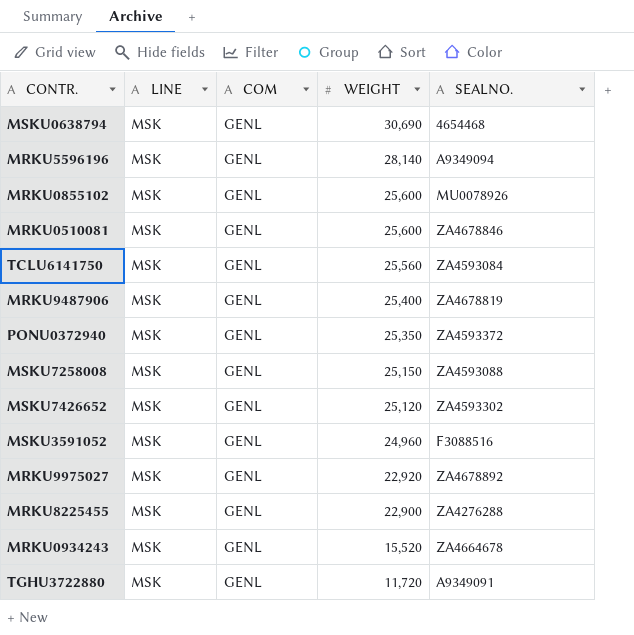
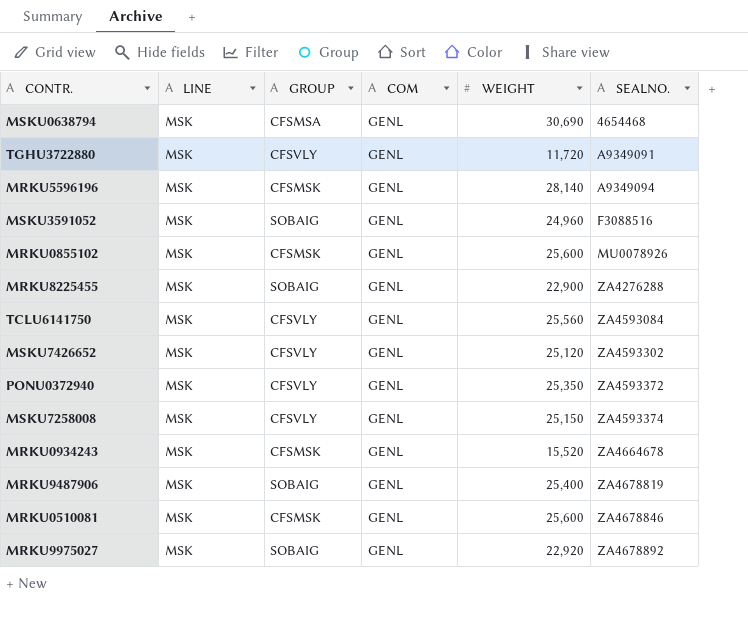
row order: WEIGHT descending -> SEALNO. ascending
column GROUP | position: none -> 3
MSKU7258008 | SEALNO.: ZA4593088 -> ZA4593374

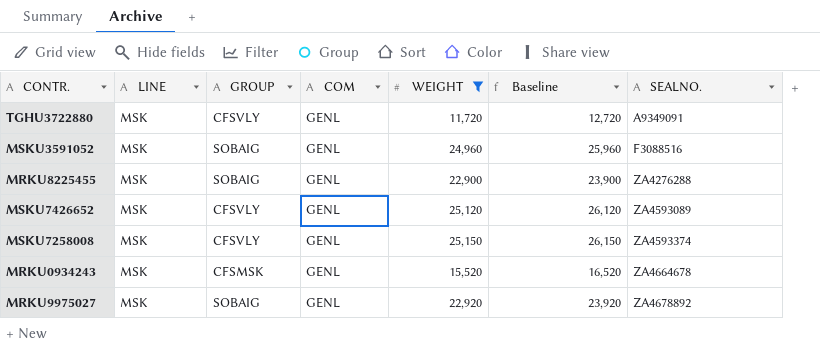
filter: none -> WEIGHT <= 25,150
column Baseline | formula: none -> [WEIGHT] + 1000
MSKU7426652 | SEALNO.: ZA4593302 -> ZA4593089

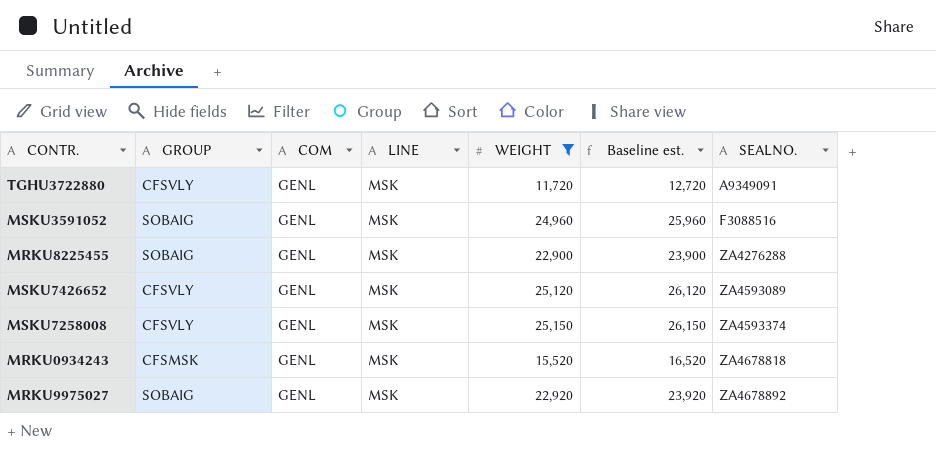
column LINE | position: 2 -> 4
column name: Baseline -> Baseline est.
MRKU0934243 | SEALNO.: ZA4664678 -> ZA4678818

